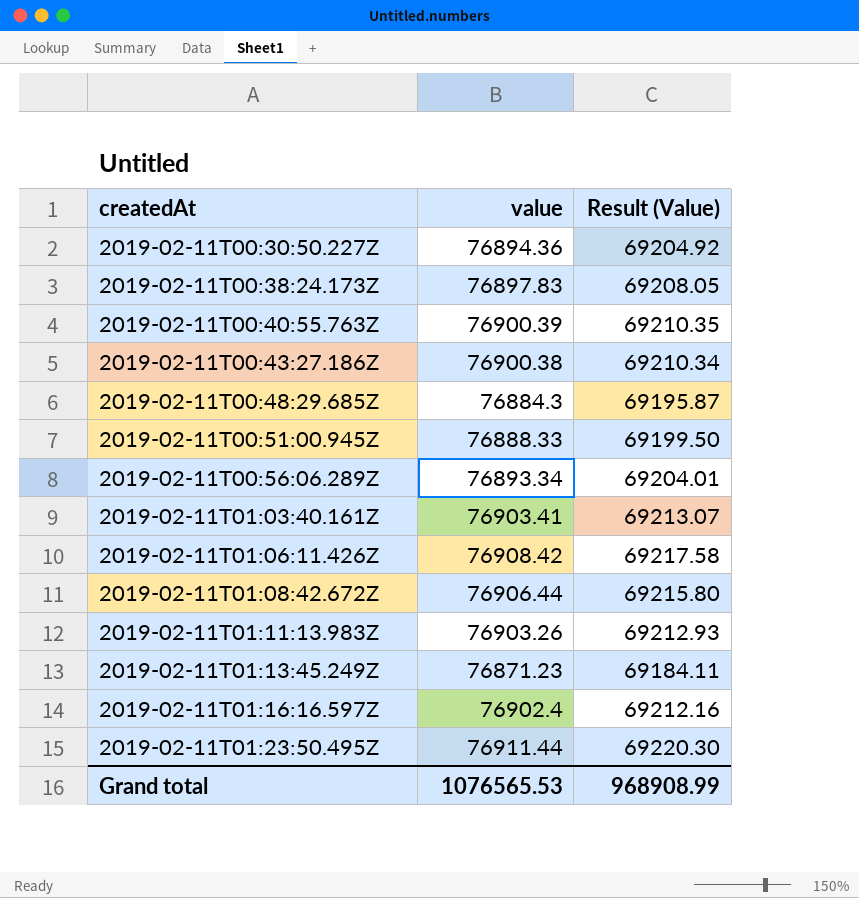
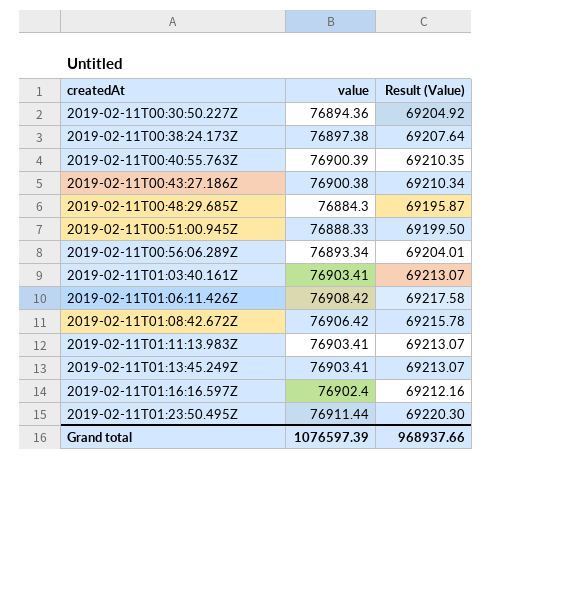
2019-02-11T00:38:24.173Z | value: 76897.83 -> 76897.38
2019-02-11T00:38:24.173Z | Result (Value): 69208.05 -> 69207.64
2019-02-11T01:08:42.672Z | value: 76906.44 -> 76906.42
2019-02-11T01:08:42.672Z | Result (Value): 69215.80 -> 69215.78
2019-02-11T01:11:13.983Z | value: 76903.26 -> 76903.41
2019-02-11T01:11:13.983Z | Result (Value): 69212.93 -> 69213.07
2019-02-11T01:13:45.249Z | value: 76871.23 -> 76903.41
2019-02-11T01:13:45.249Z | Result (Value): 69184.11 -> 69213.07
Grand total | value: 1076565.53 -> 1076597.39
Grand total | Result (Value): 968908.99 -> 968937.66

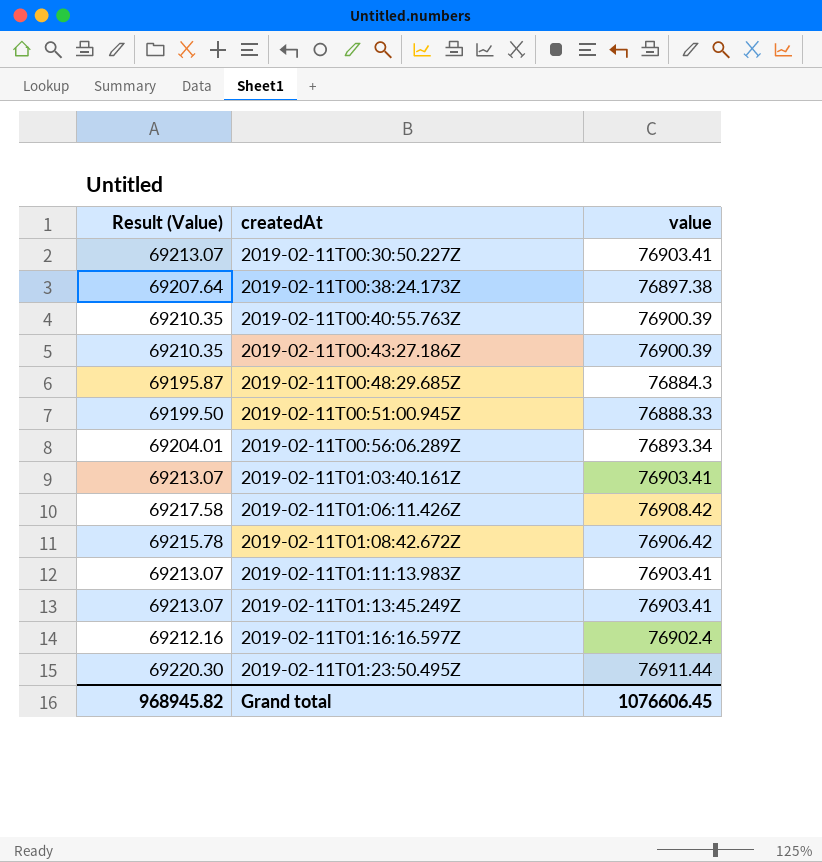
column Result (Value) | position: 3 -> 1
2019-02-11T00:30:50.227Z | Result (Value): 69204.92 -> 69213.07
2019-02-11T00:30:50.227Z | value: 76894.36 -> 76903.41
2019-02-11T00:43:27.186Z | Result (Value): 69210.34 -> 69210.35
2019-02-11T00:43:27.186Z | value: 76900.38 -> 76900.39
Grand total | Result (Value): 968937.66 -> 968945.82
Grand total | value: 1076597.39 -> 1076606.45

